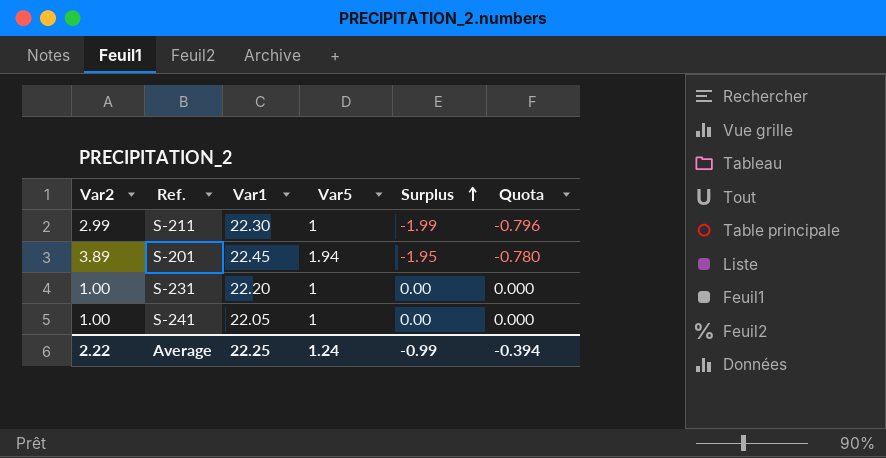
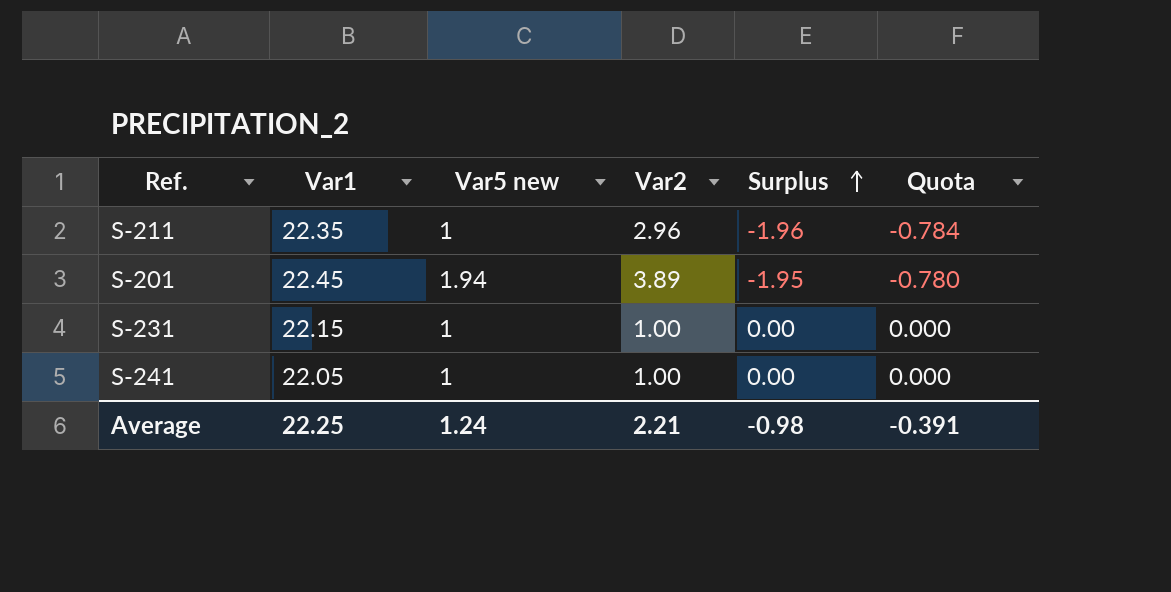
column name: Var5 -> Var5 new
column Var2 | position: 1 -> 4
S-211 | Var1: 22.30 -> 22.35
S-211 | Var2: 2.99 -> 2.96
S-211 | Surplus: -1.99 -> -1.96
S-211 | Quota: -0.796 -> -0.784
S-231 | Var1: 22.20 -> 22.15
Average | Var2: 2.22 -> 2.21
Average | Surplus: -0.99 -> -0.98
Average | Quota: -0.394 -> -0.391

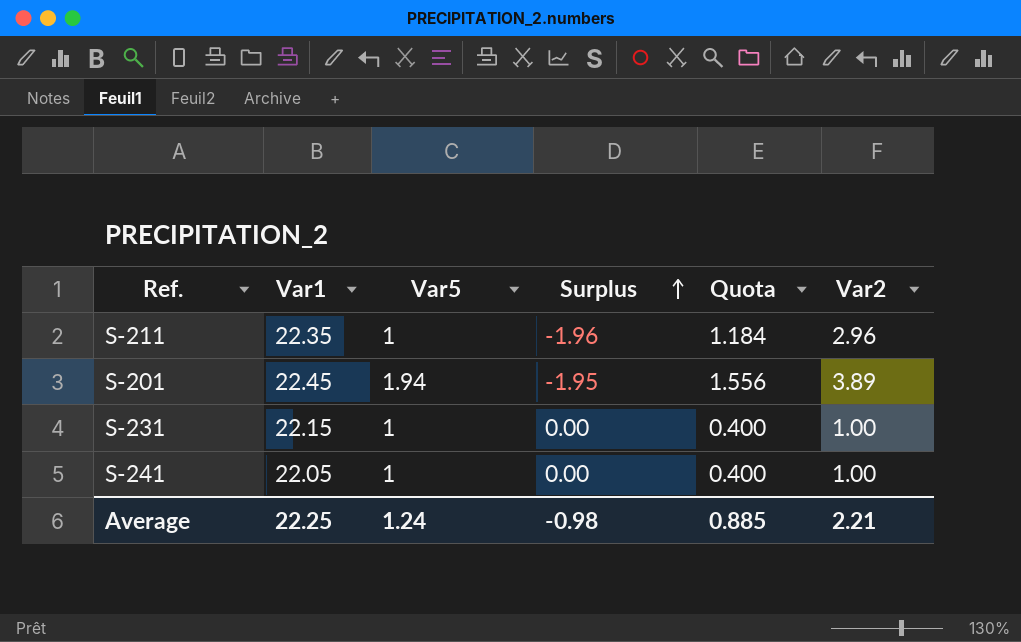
column name: Var5 new -> Var5
column Quota | formula: [Surplus] * 0.4 -> [Var2] * 0.4
column Var2 | position: 4 -> 6
Average | Quota: -0.391 -> 0.885

